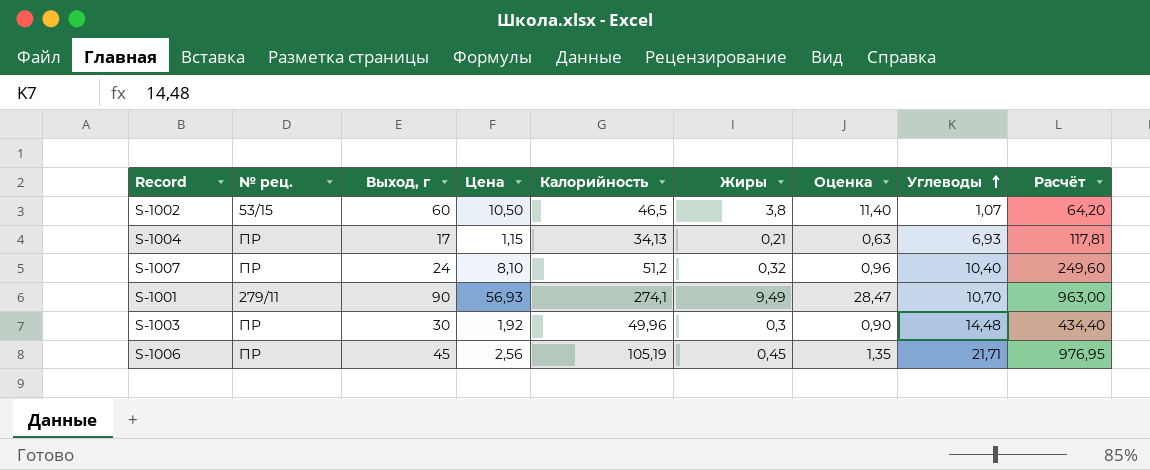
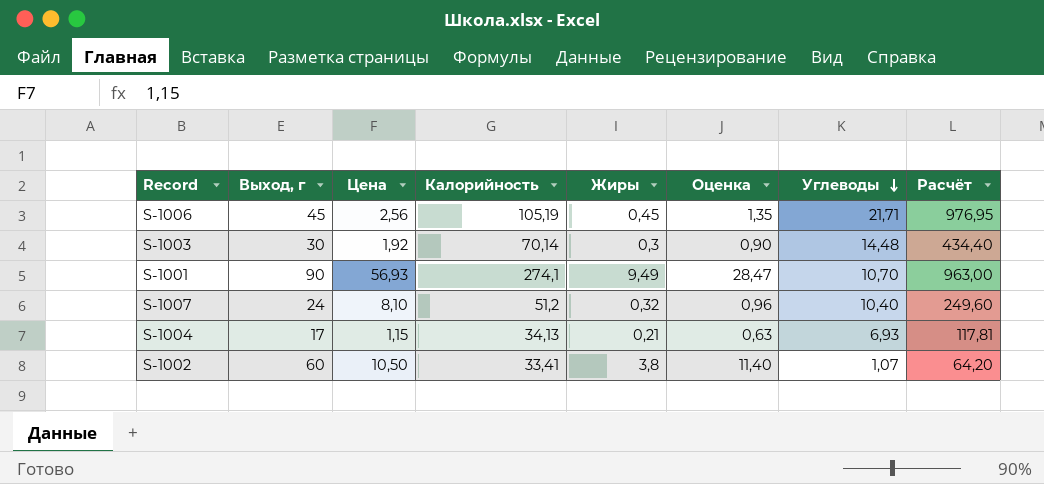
row order: Углеводы ascending -> Углеводы descending
column № рец. | position: 2 -> none
S-1003 | Калорийность: 49,96 -> 70,14
S-1002 | Калорийность: 46,5 -> 33,41

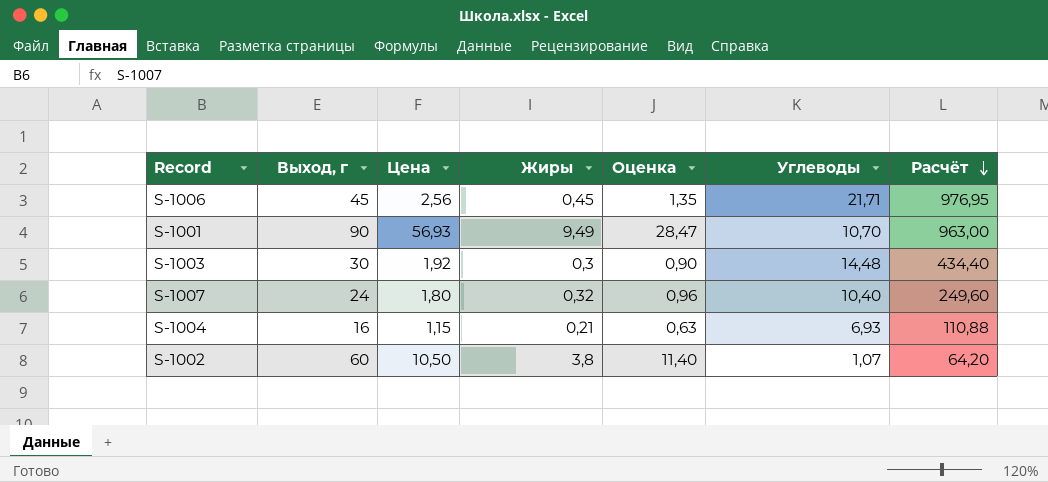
row order: Углеводы descending -> Расчёт descending
column Калорийность | position: 4 -> none
S-1007 | Цена: 8,10 -> 1,80
S-1004 | Выход, г: 17 -> 16
S-1004 | Расчёт: 117,81 -> 110,88

